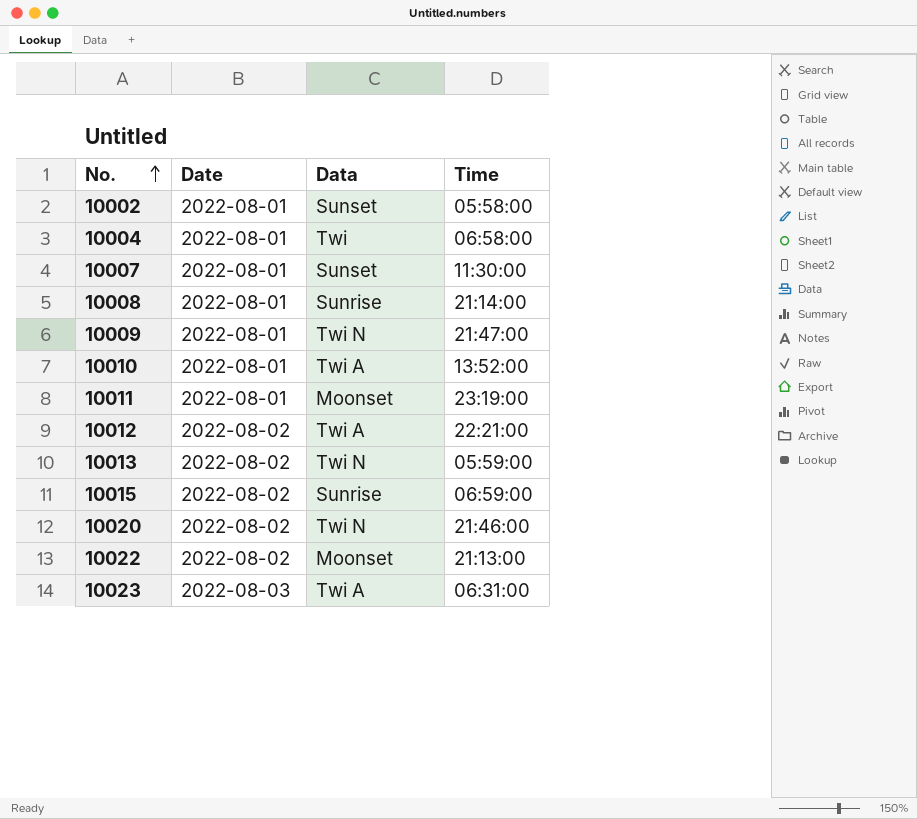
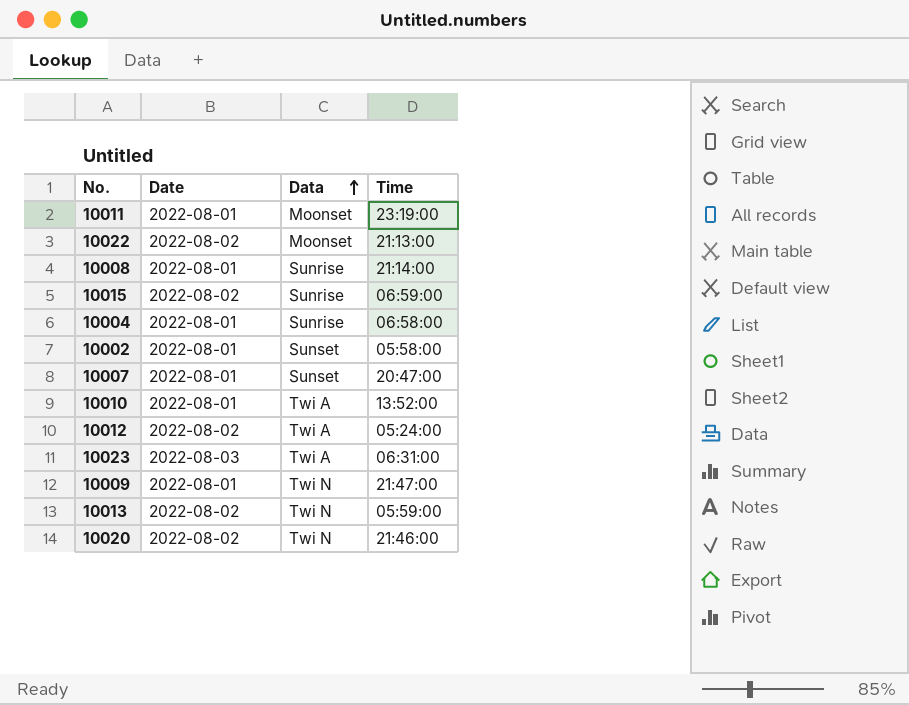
row order: No. ascending -> Data ascending
10004 | Data: Twi -> Sunrise
10007 | Time: 11:30:00 -> 20:47:00
10012 | Time: 22:21:00 -> 05:24:00

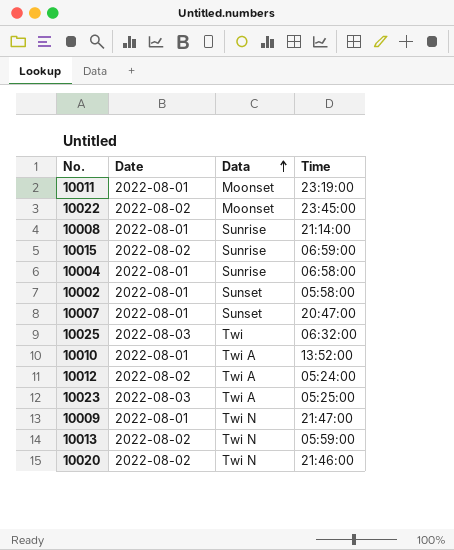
10022 | Time: 21:13:00 -> 23:45:00
row 10025: none -> 2022-08-03 | Twi | 06:32:00
10023 | Time: 06:31:00 -> 05:25:00

